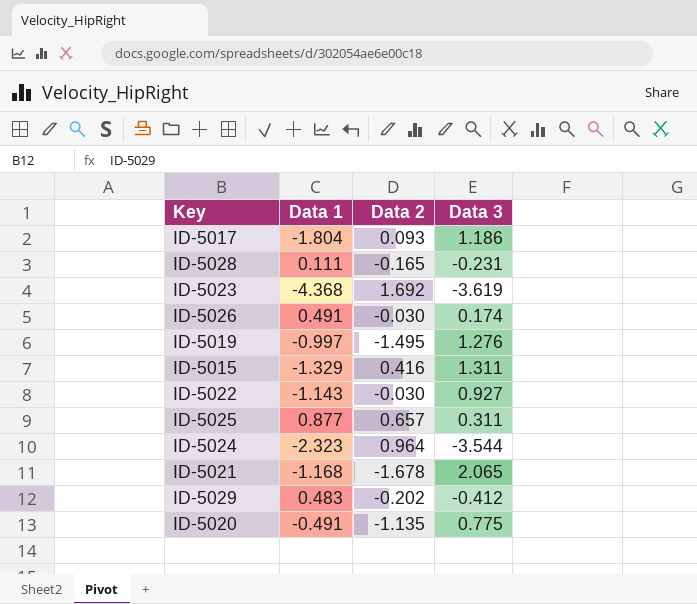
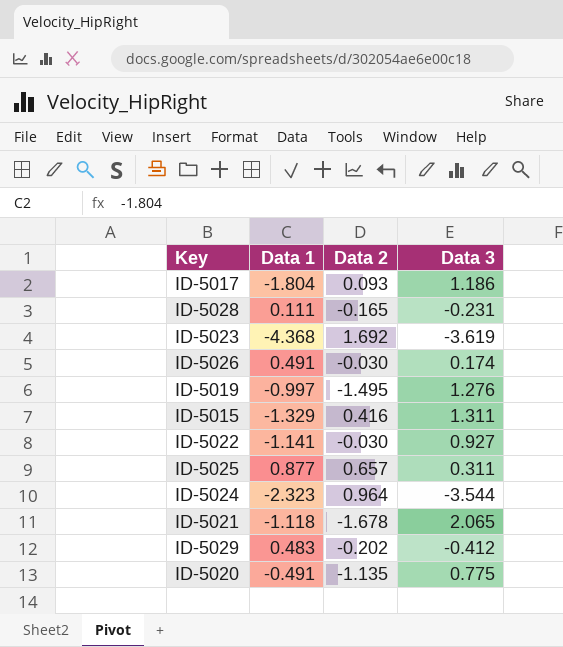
ID-5022 | Data 1: -1.143 -> -1.141
ID-5021 | Data 1: -1.168 -> -1.118

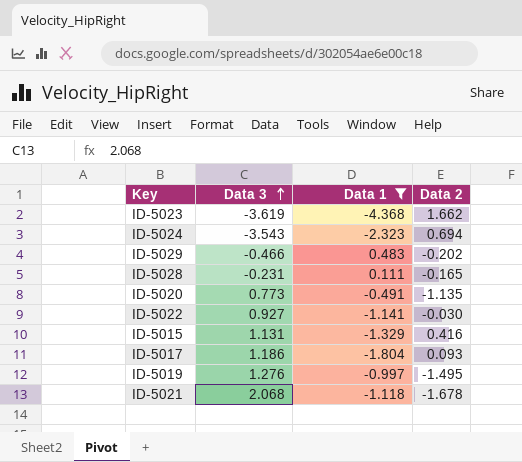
filter: none -> Data 1 <= 0.483
row order: none -> Data 3 ascending
column Data 3 | position: 4 -> 2
ID-5023 | Data 2: 1.692 -> 1.662
ID-5024 | Data 3: -3.544 -> -3.543
ID-5024 | Data 2: 0.964 -> 0.694
ID-5029 | Data 3: -0.412 -> -0.466
ID-5020 | Data 3: 0.775 -> 0.773
ID-5015 | Data 3: 1.311 -> 1.131
ID-5021 | Data 3: 2.065 -> 2.068

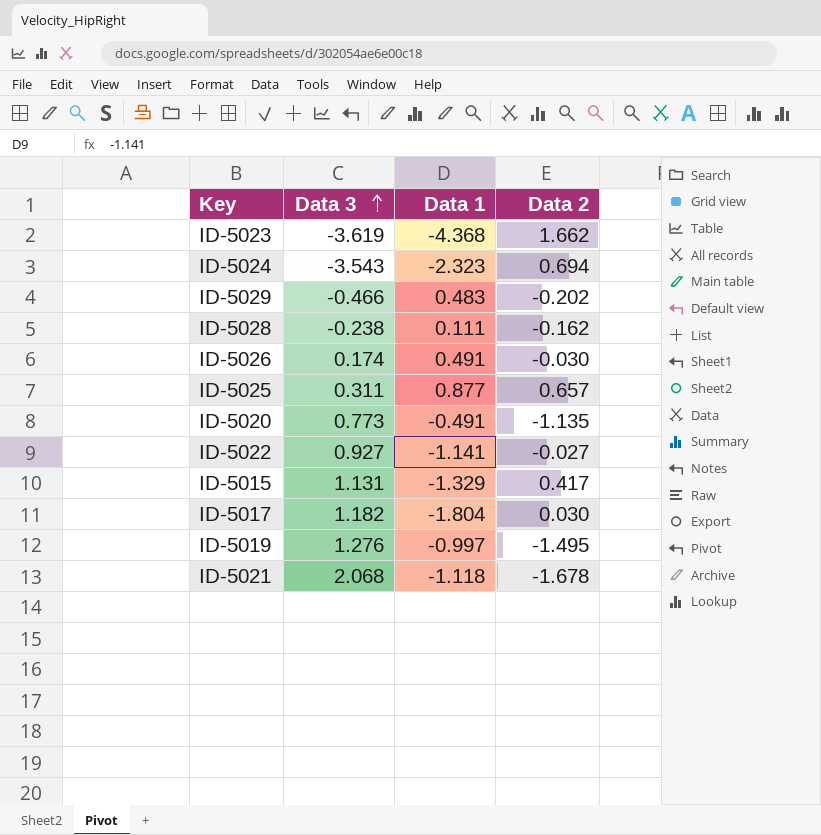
filter: Data 1 <= 0.483 -> none
ID-5028 | Data 3: -0.231 -> -0.238
ID-5028 | Data 2: -0.165 -> -0.162
ID-5022 | Data 2: -0.030 -> -0.027
ID-5015 | Data 2: 0.416 -> 0.417
ID-5017 | Data 3: 1.186 -> 1.182
ID-5017 | Data 2: 0.093 -> 0.030

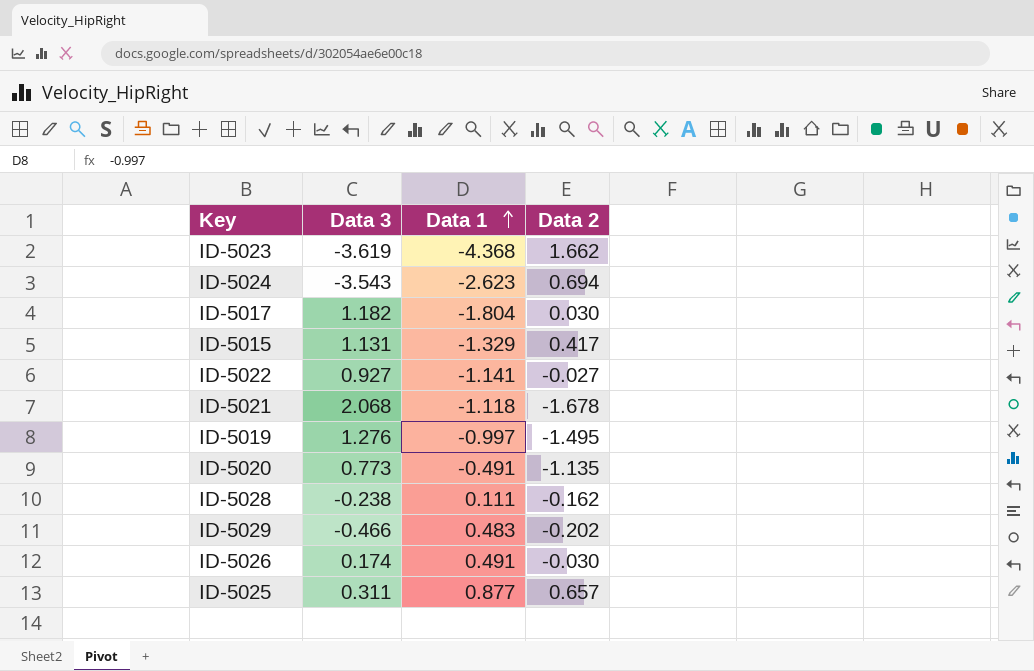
row order: Data 3 ascending -> Data 1 ascending
ID-5024 | Data 1: -2.323 -> -2.623

